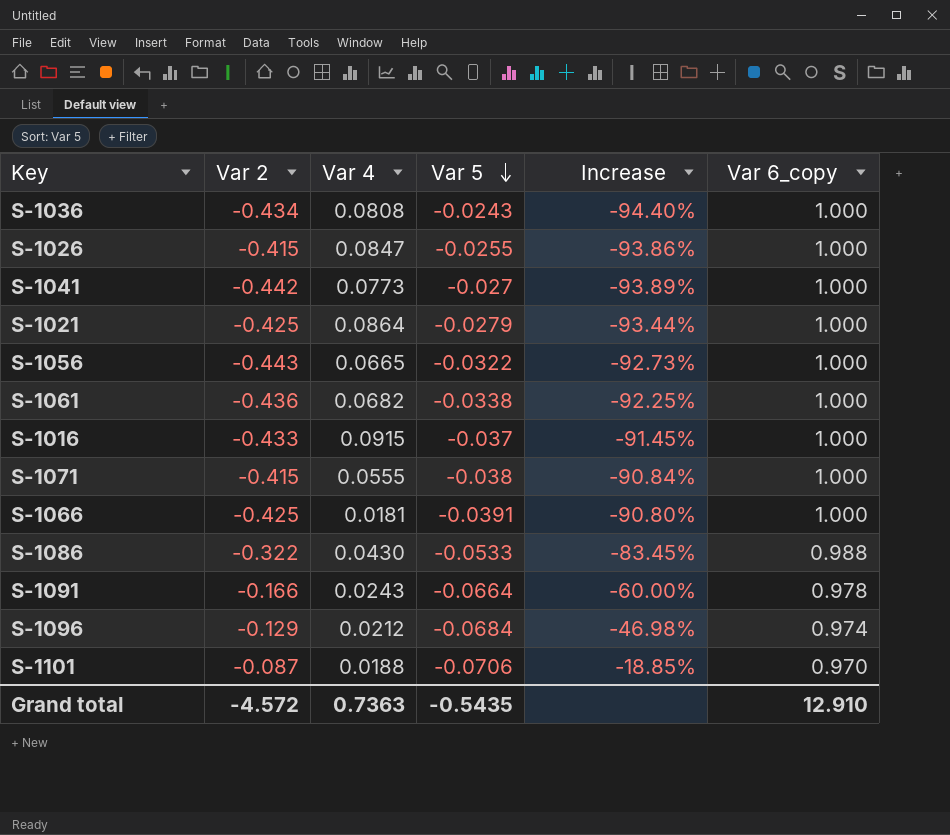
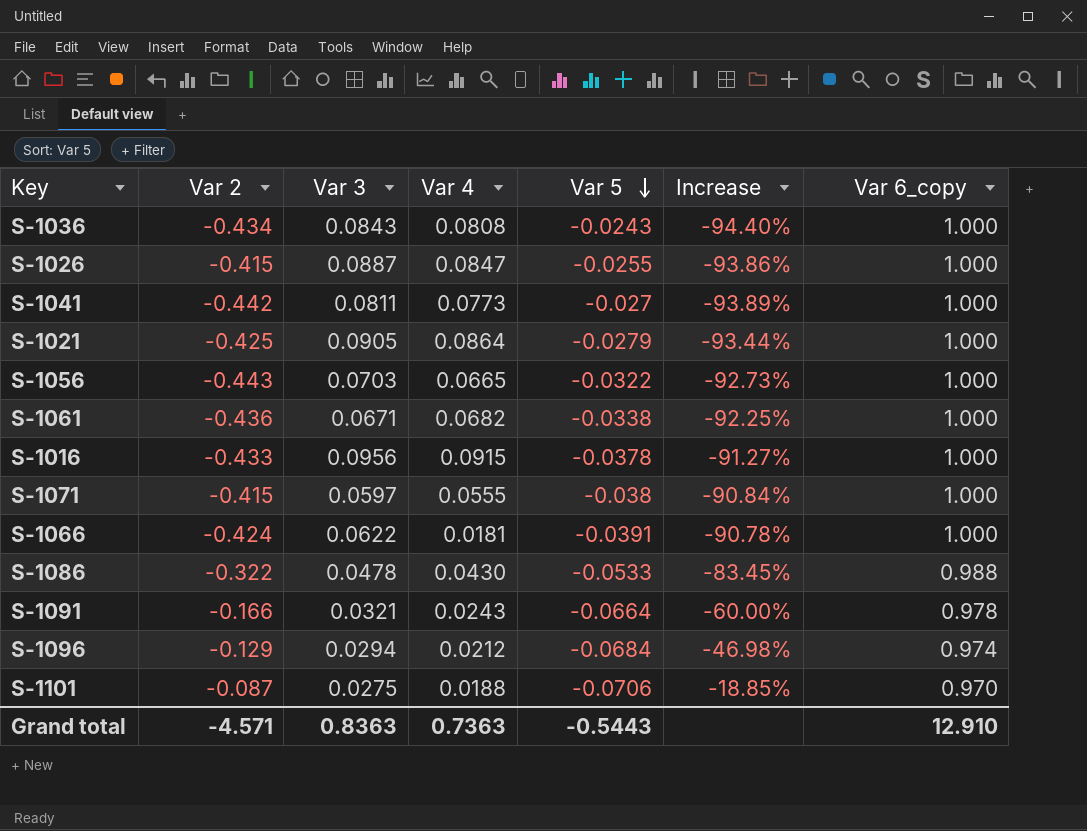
column Var 3 | position: none -> 3
S-1016 | Var 5: -0.037 -> -0.0378
S-1016 | Increase: -91.45% -> -91.27%
S-1066 | Var 2: -0.425 -> -0.424
S-1066 | Increase: -90.80% -> -90.78%
Grand total | Var 2: -4.572 -> -4.571
Grand total | Var 5: -0.5435 -> -0.5443

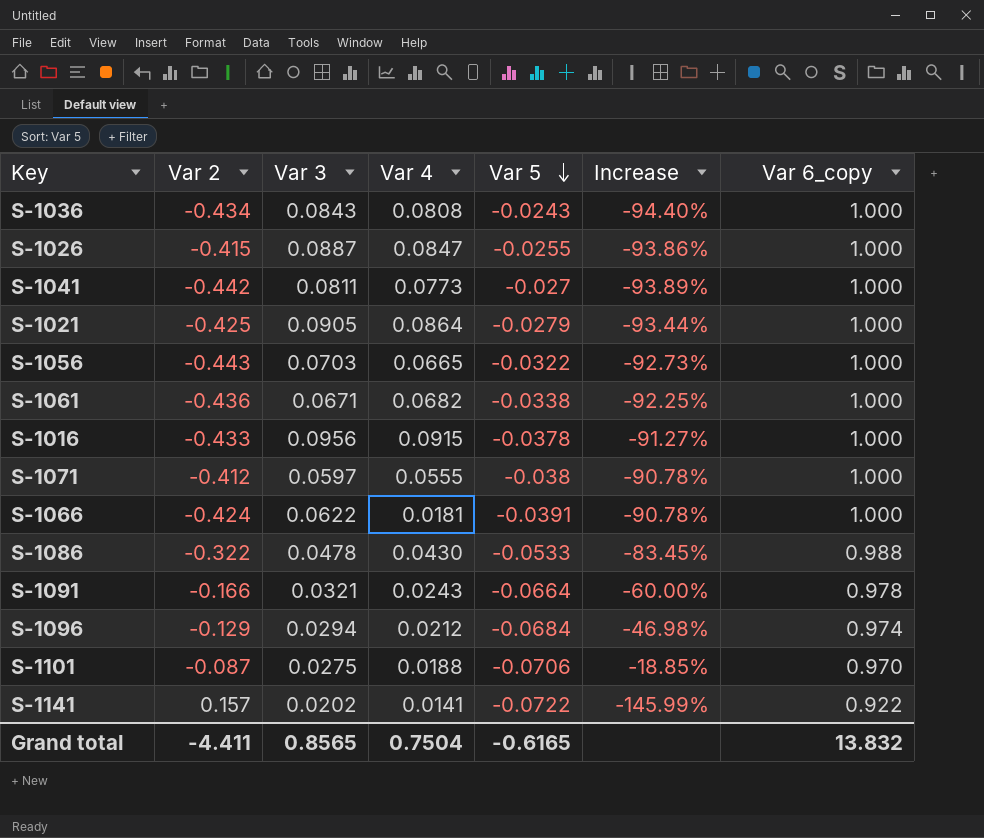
S-1071 | Var 2: -0.415 -> -0.412
S-1071 | Increase: -90.84% -> -90.78%
row S-1141: none -> 0.157 | 0.0202 | 0.0141 | -0.0722 | -145.99% | 0.922
Grand total | Var 2: -4.571 -> -4.411
Grand total | Var 3: 0.8363 -> 0.8565
Grand total | Var 4: 0.7363 -> 0.7504
Grand total | Var 5: -0.5443 -> -0.6165
Grand total | Var 6_copy: 12.910 -> 13.832

